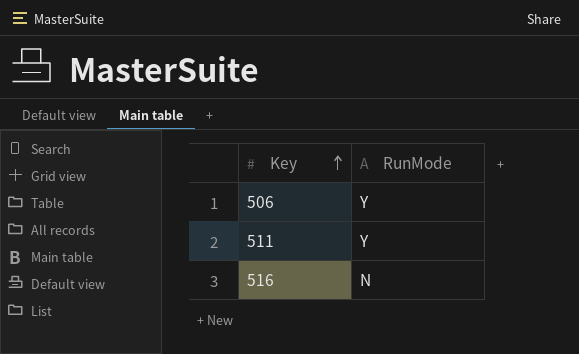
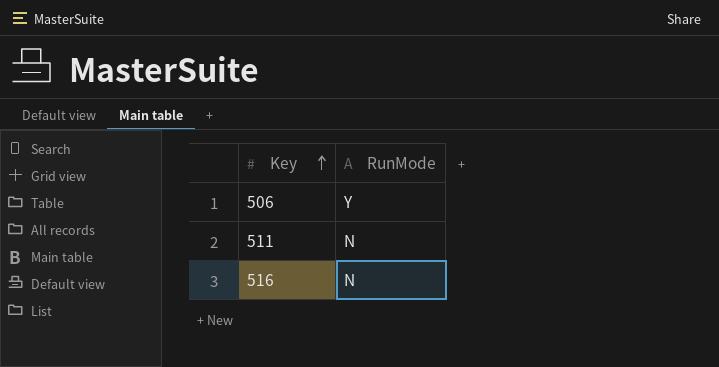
511 | RunMode: Y -> N

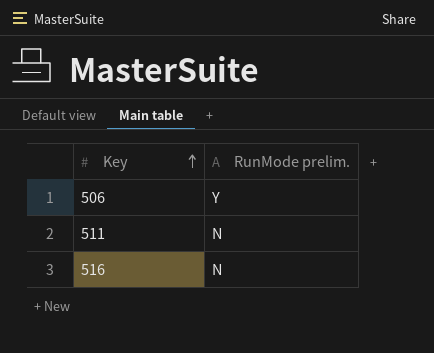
column name: RunMode -> RunMode prelim.

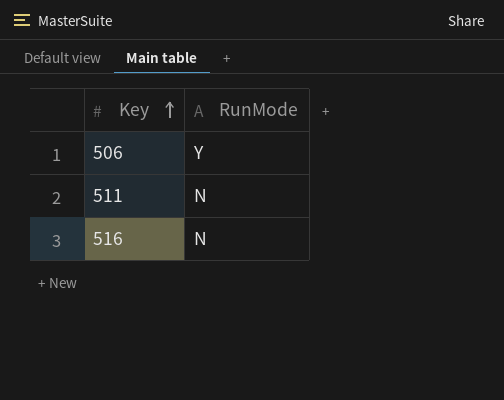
column name: RunMode prelim. -> RunMode

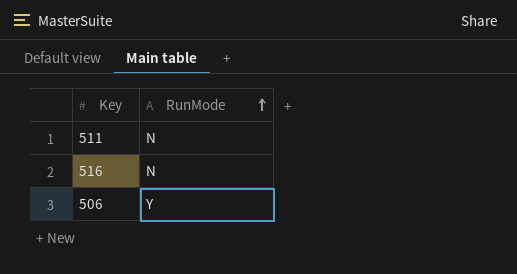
row order: Key ascending -> RunMode ascending

